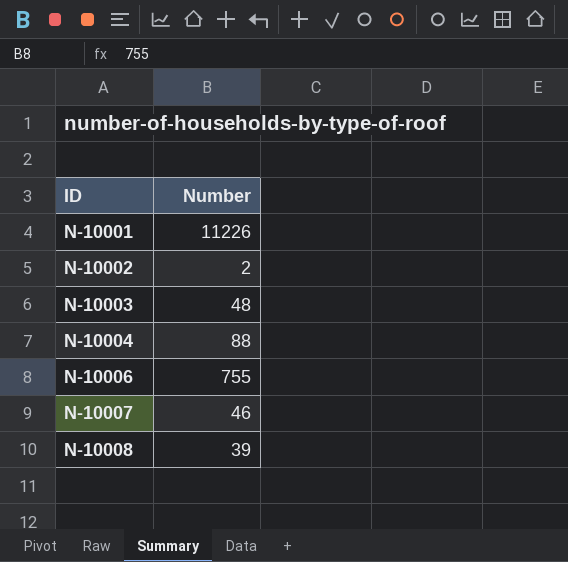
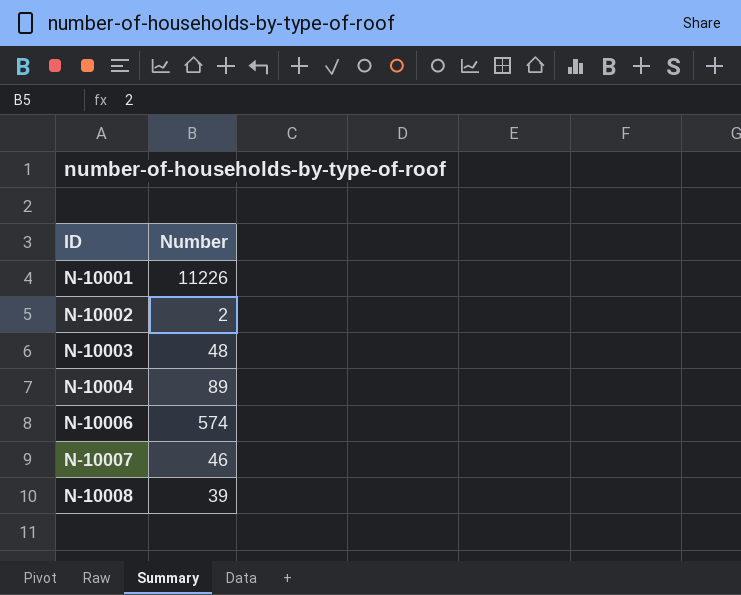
N-10004 | Number: 88 -> 89
N-10006 | Number: 755 -> 574

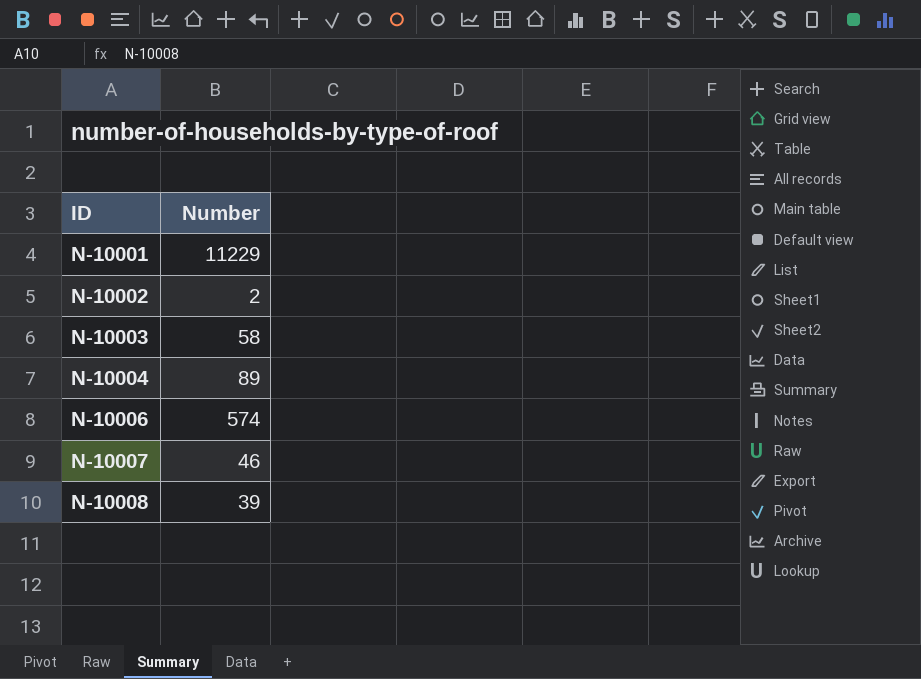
N-10001 | Number: 11226 -> 11229
N-10003 | Number: 48 -> 58

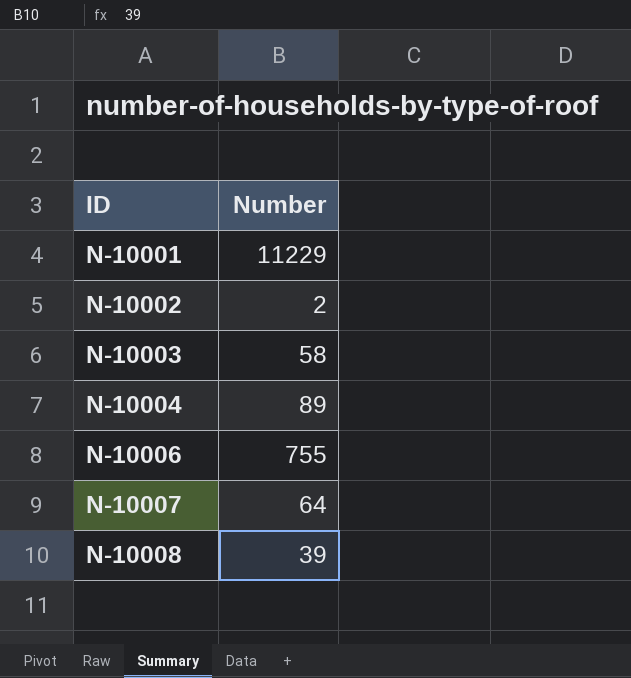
N-10006 | Number: 574 -> 755
N-10007 | Number: 46 -> 64

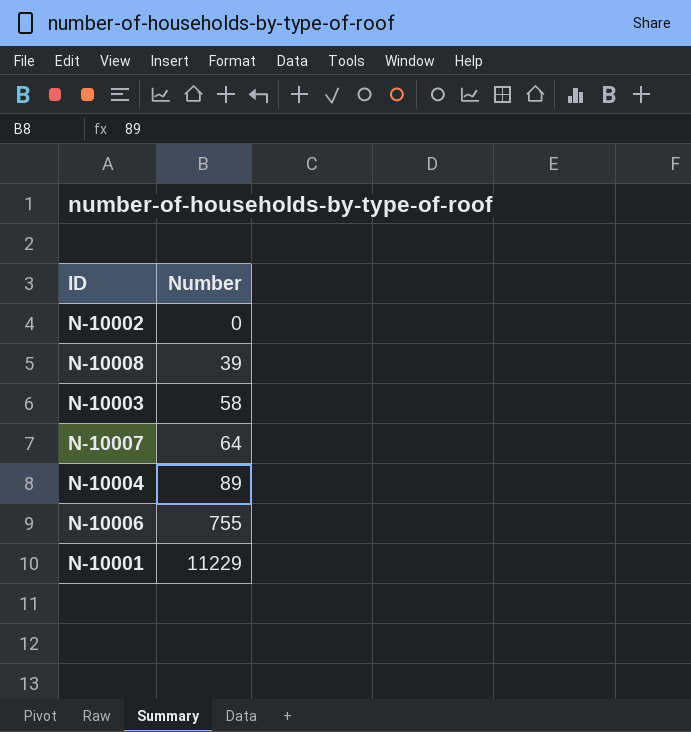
row order: ID ascending -> Number ascending
N-10002 | Number: 2 -> 0

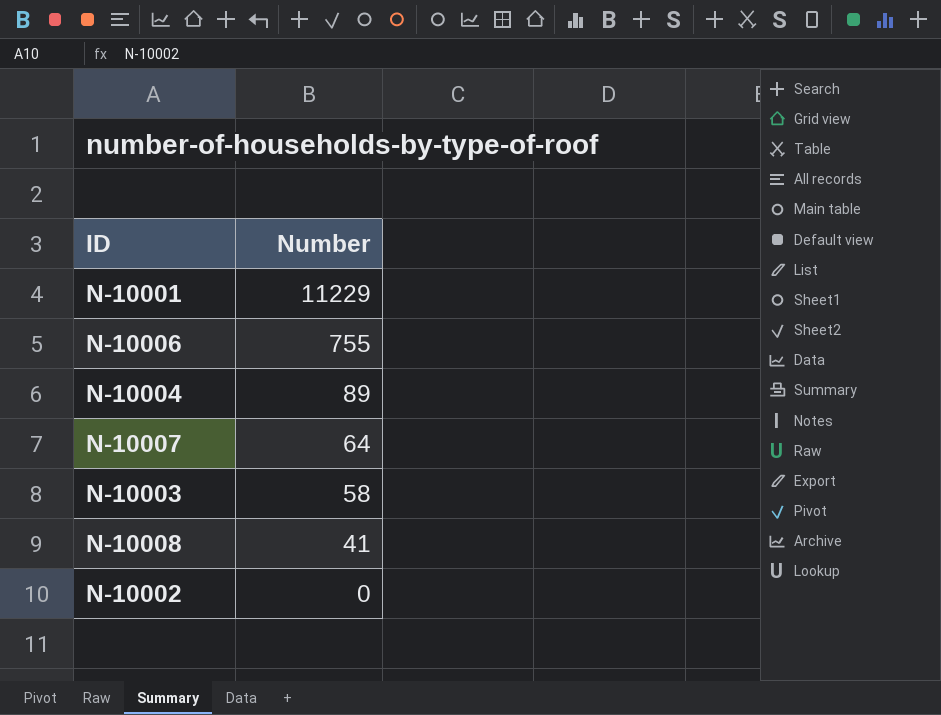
row order: Number ascending -> Number descending
N-10008 | Number: 39 -> 41

